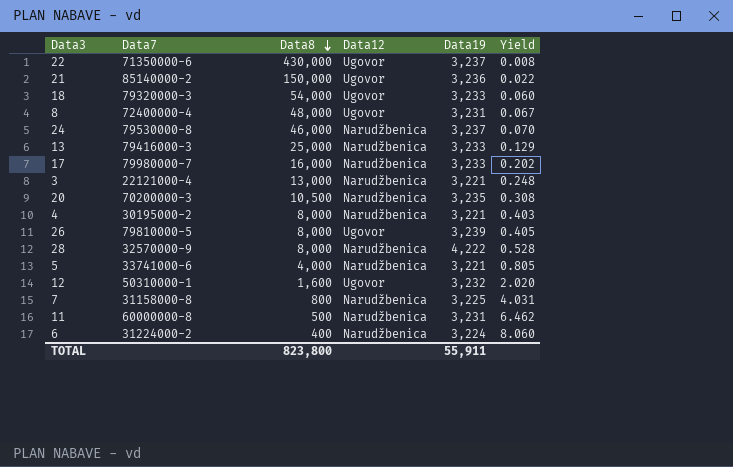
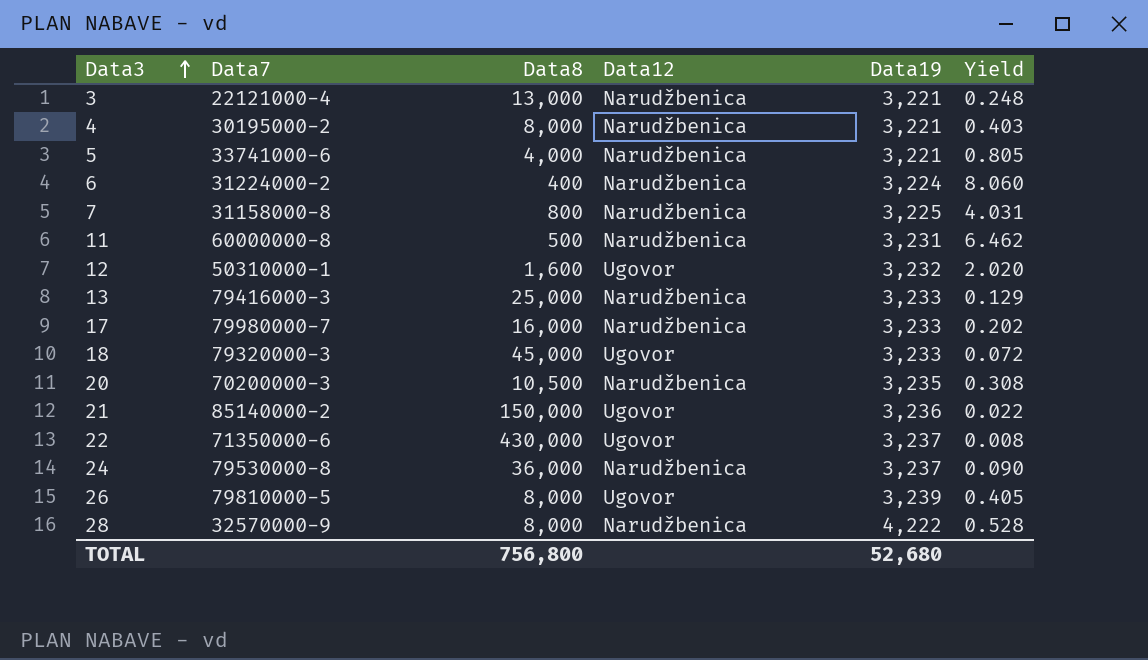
row order: Data8 descending -> Data3 ascending
row 8: 72400000-4 | 48,000 | Ugovor | 3,231 | 0.067 -> none
18 | Data8: 54,000 -> 45,000
18 | Yield: 0.060 -> 0.072
24 | Data8: 46,000 -> 36,000
24 | Yield: 0.070 -> 0.090
TOTAL | Data8: 823,800 -> 756,800
TOTAL | Data19: 55,911 -> 52,680

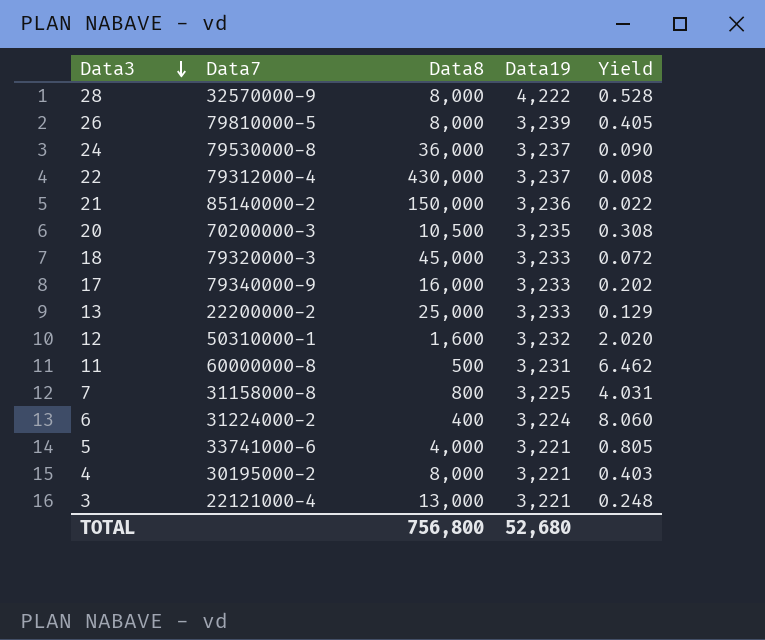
row order: Data3 ascending -> Data3 descending
column Data12 | position: 4 -> none
22 | Data7: 71350000-6 -> 79312000-4
17 | Data7: 79980000-7 -> 79340000-9
13 | Data7: 79416000-3 -> 22200000-2

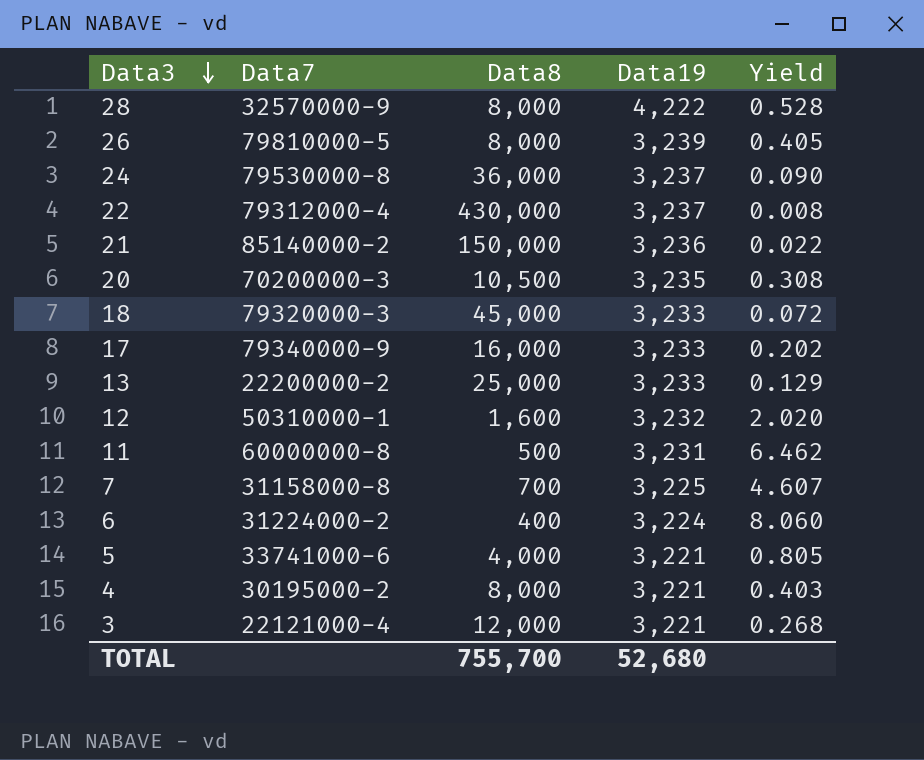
7 | Data8: 800 -> 700
7 | Yield: 4.031 -> 4.607
3 | Data8: 13,000 -> 12,000
3 | Yield: 0.248 -> 0.268
TOTAL | Data8: 756,800 -> 755,700

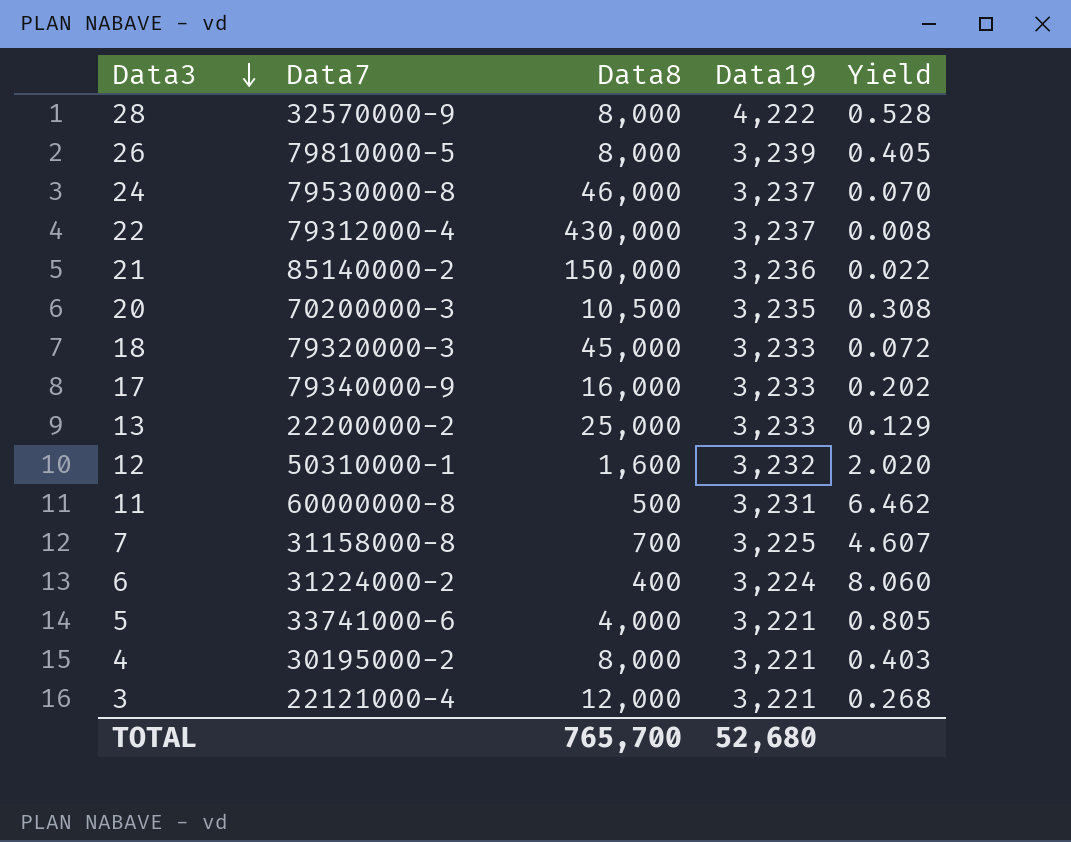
24 | Data8: 36,000 -> 46,000
24 | Yield: 0.090 -> 0.070
TOTAL | Data8: 755,700 -> 765,700

